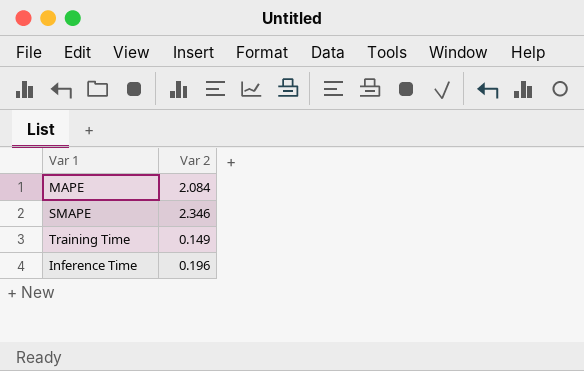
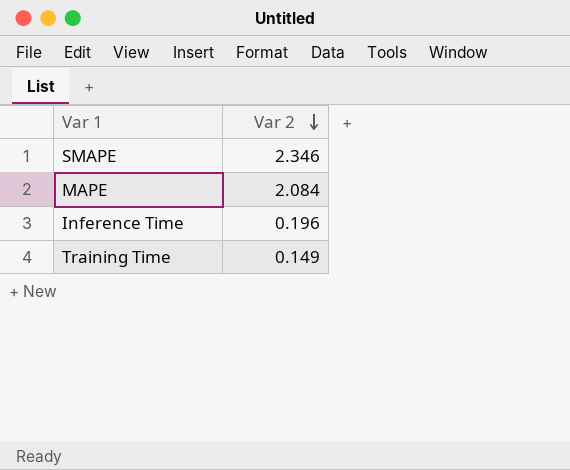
row order: none -> Var 2 descending

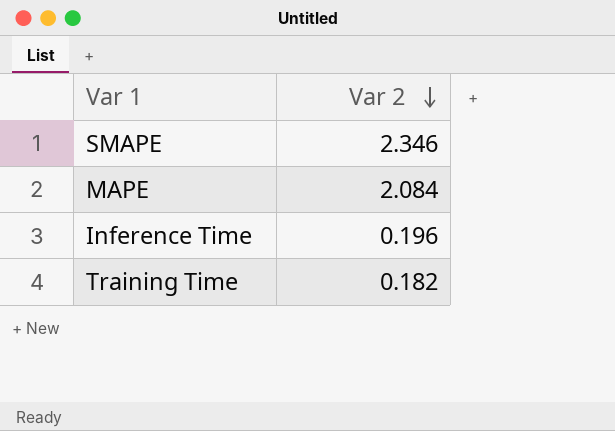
Training Time | Var 2: 0.149 -> 0.182

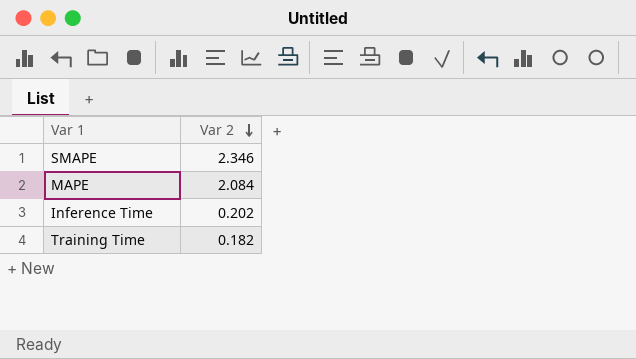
Inference Time | Var 2: 0.196 -> 0.202

